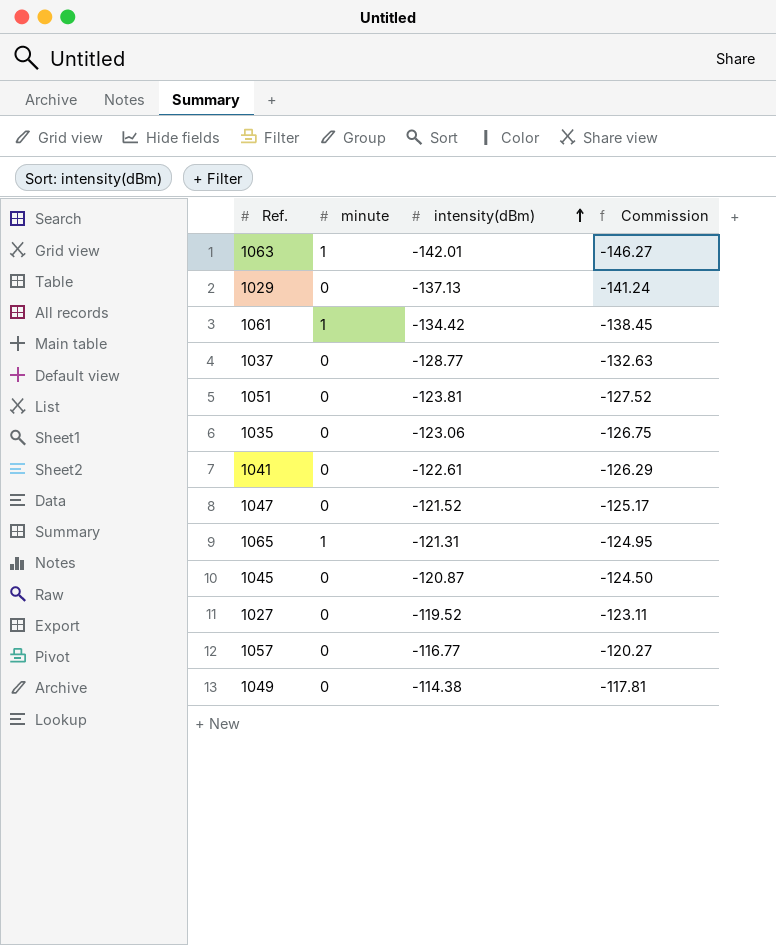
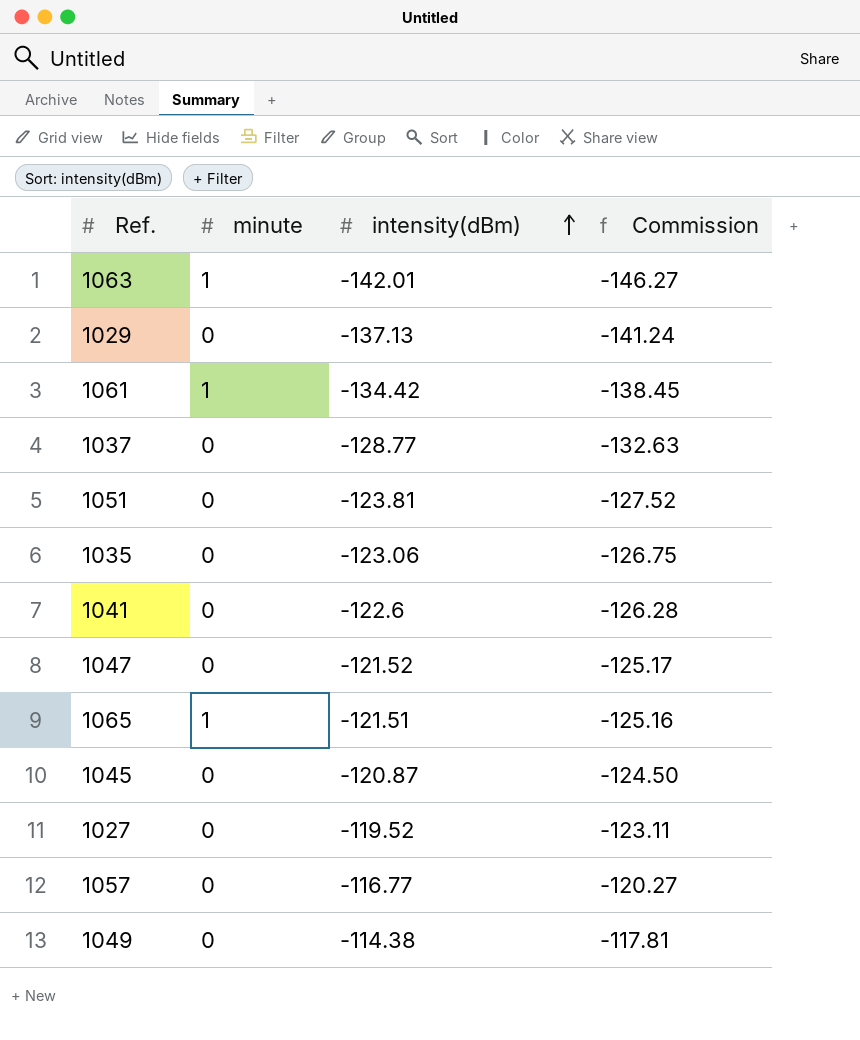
1041 | intensity(dBm): -122.61 -> -122.6
1041 | Commission: -126.29 -> -126.28
1065 | intensity(dBm): -121.31 -> -121.51
1065 | Commission: -124.95 -> -125.16

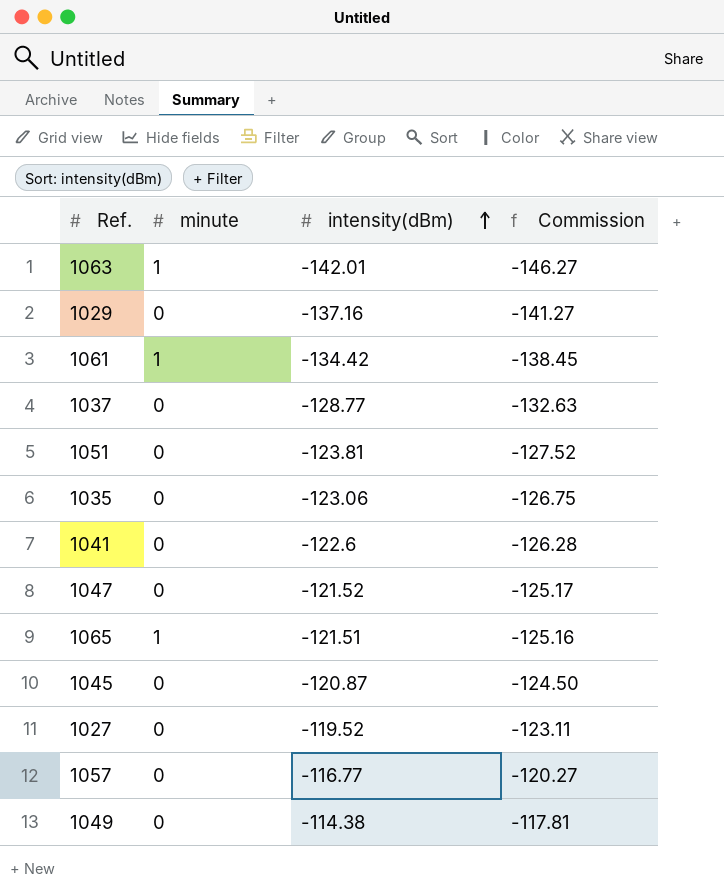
1029 | intensity(dBm): -137.13 -> -137.16
1029 | Commission: -141.24 -> -141.27

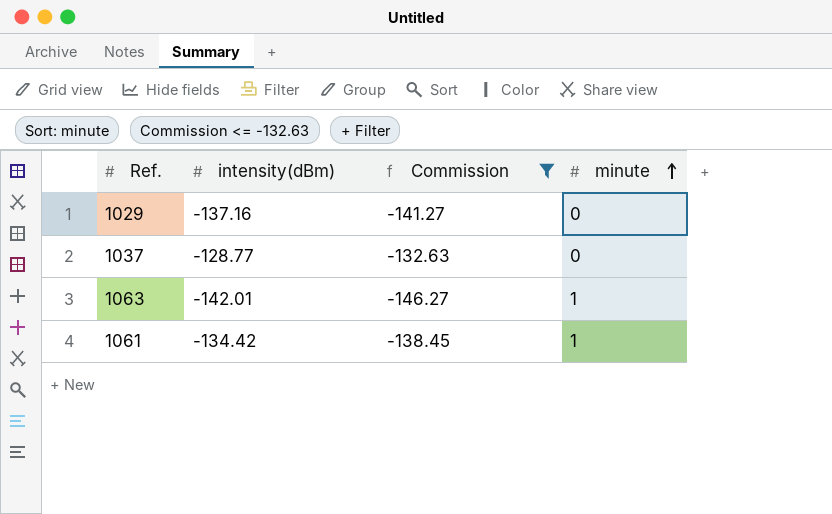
filter: none -> Commission <= -132.63
row order: intensity(dBm) ascending -> minute ascending
column minute | position: 2 -> 4

